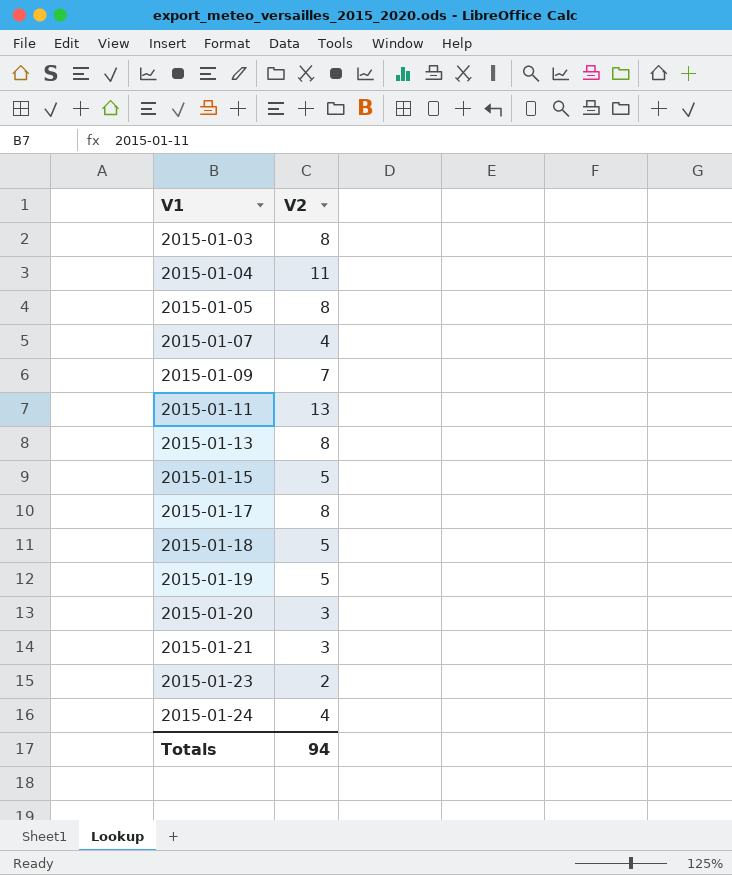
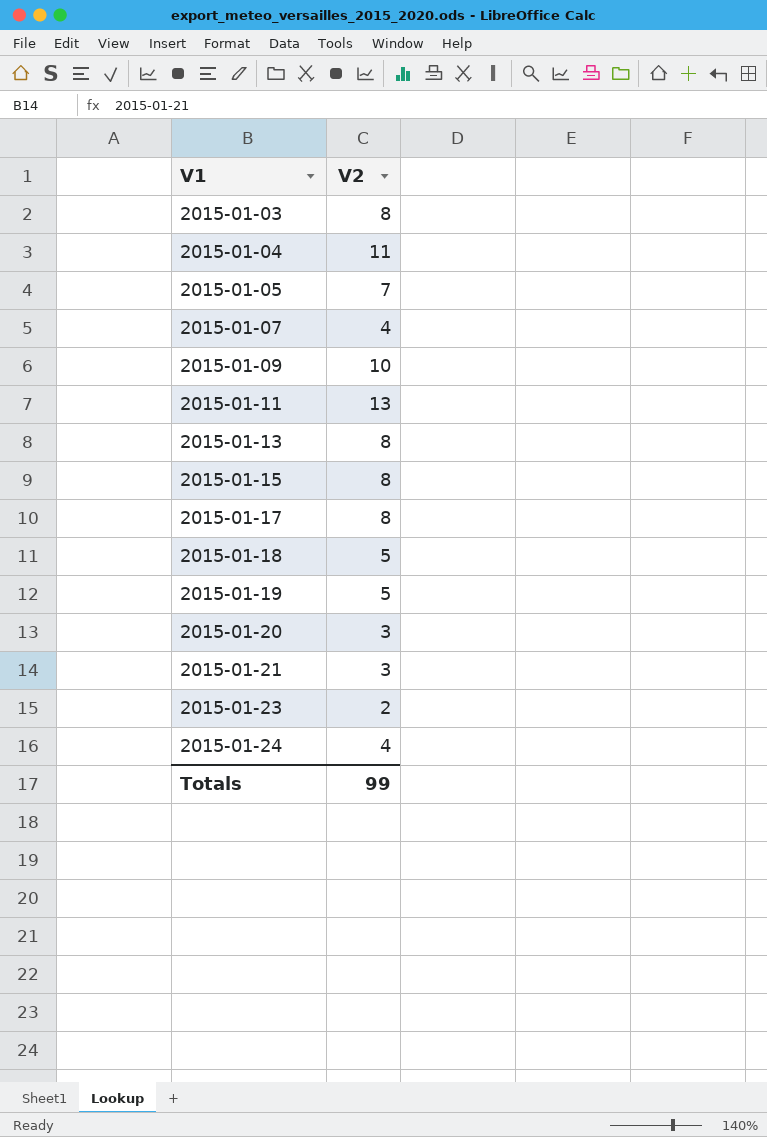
2015-01-05 | V2: 8 -> 7
2015-01-09 | V2: 7 -> 10
2015-01-15 | V2: 5 -> 8
Totals | V2: 94 -> 99

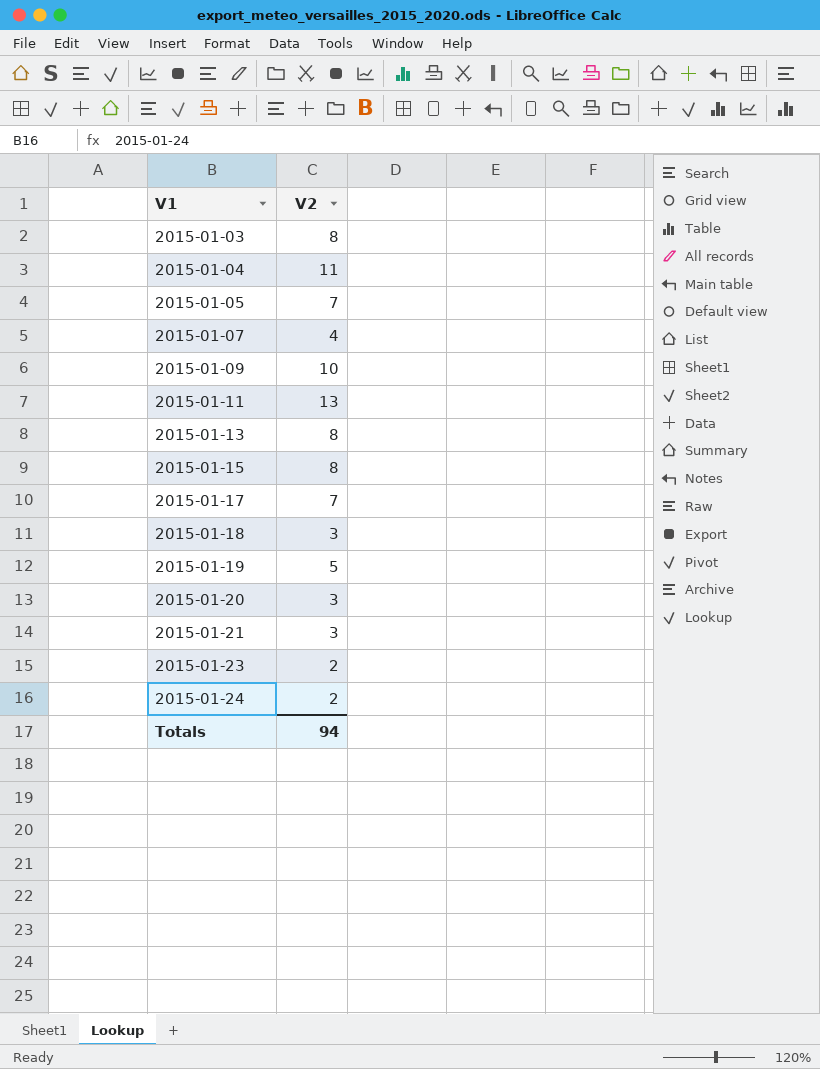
2015-01-17 | V2: 8 -> 7
2015-01-18 | V2: 5 -> 3
2015-01-24 | V2: 4 -> 2
Totals | V2: 99 -> 94

